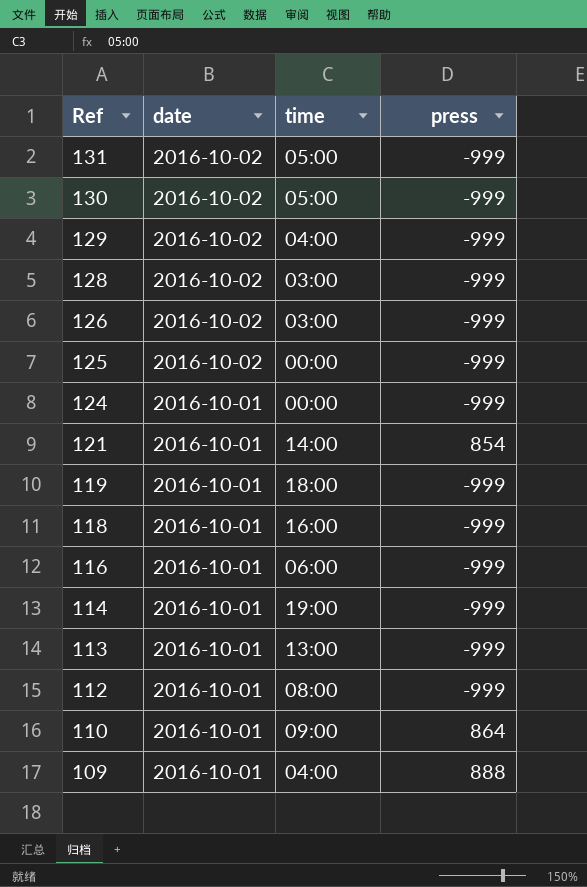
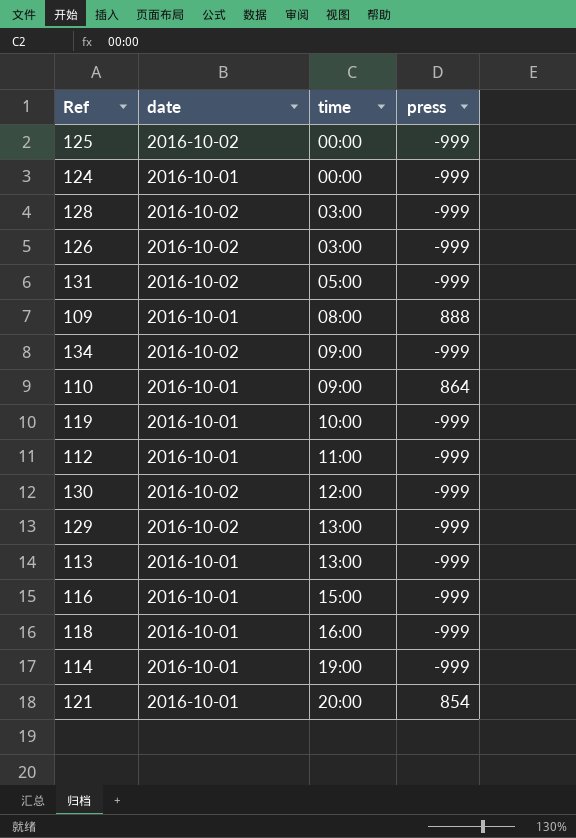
row order: Ref descending -> time ascending
109 | time: 04:00 -> 08:00
row 134: none -> 2016-10-02 | 09:00 | -999
119 | time: 18:00 -> 10:00
112 | time: 08:00 -> 11:00
130 | time: 05:00 -> 12:00
129 | time: 04:00 -> 13:00
116 | time: 06:00 -> 15:00
121 | time: 14:00 -> 20:00

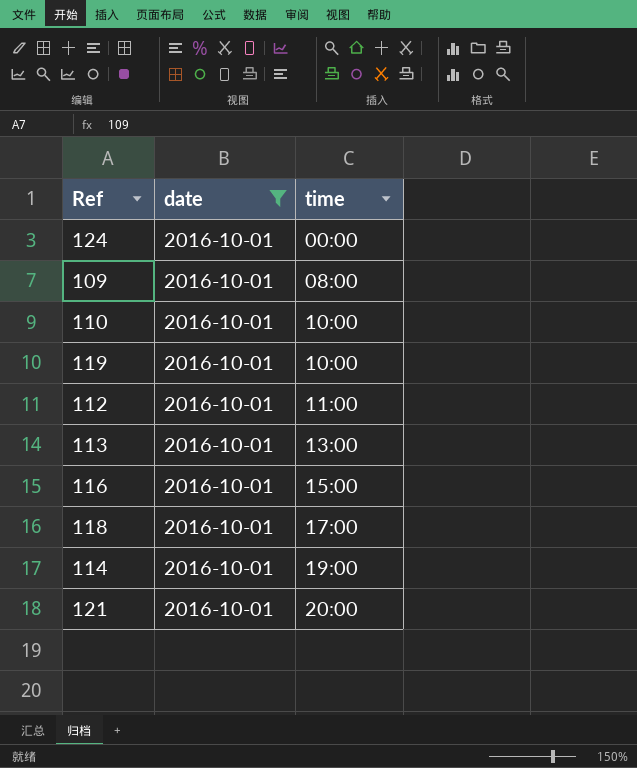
filter: none -> date = 2016-10-01
column press | position: 4 -> none
110 | time: 09:00 -> 10:00
118 | time: 16:00 -> 17:00

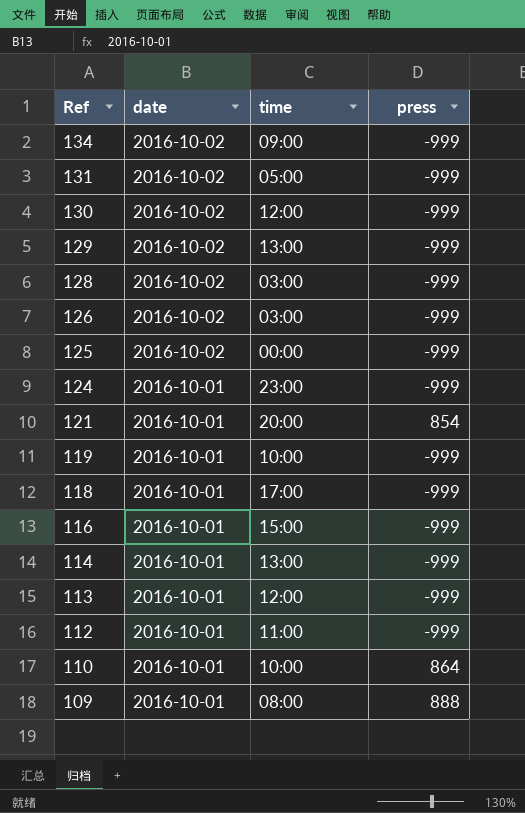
filter: date = 2016-10-01 -> none
row order: time ascending -> Ref descending
column press | position: none -> 4
124 | time: 00:00 -> 23:00
114 | time: 19:00 -> 13:00
113 | time: 13:00 -> 12:00

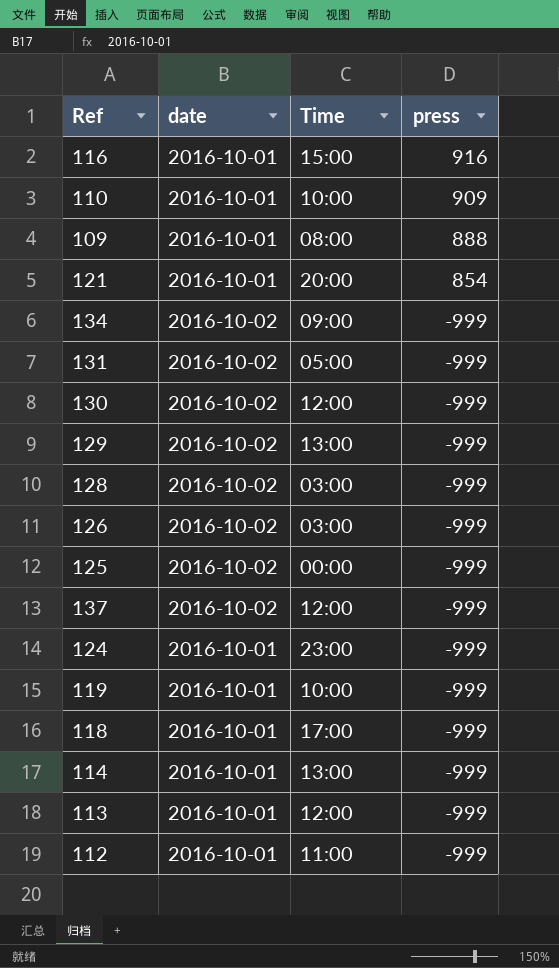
row order: Ref descending -> press descending
column name: time -> Time
116 | press: -999 -> 916
110 | press: 864 -> 909
row 137: none -> 2016-10-02 | 12:00 | -999

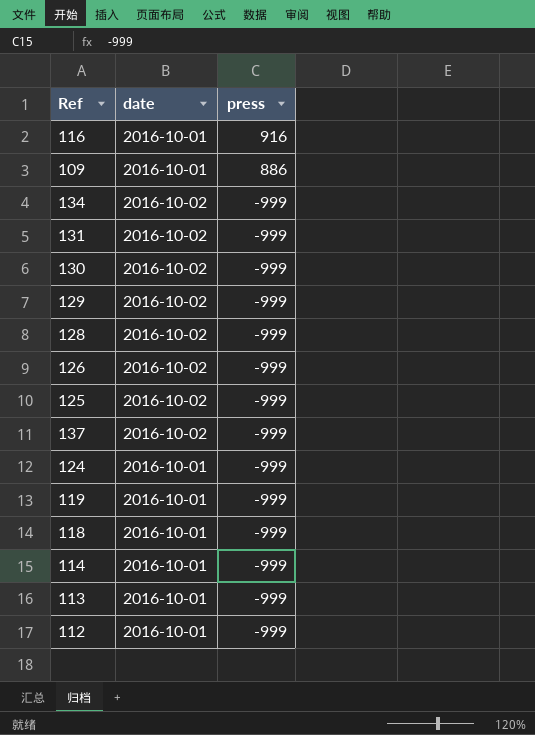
column Time | position: 3 -> none
row 110: 2016-10-01 | 10:00 | 909 -> none
row 121: 2016-10-01 | 20:00 | 854 -> none
109 | press: 888 -> 886

